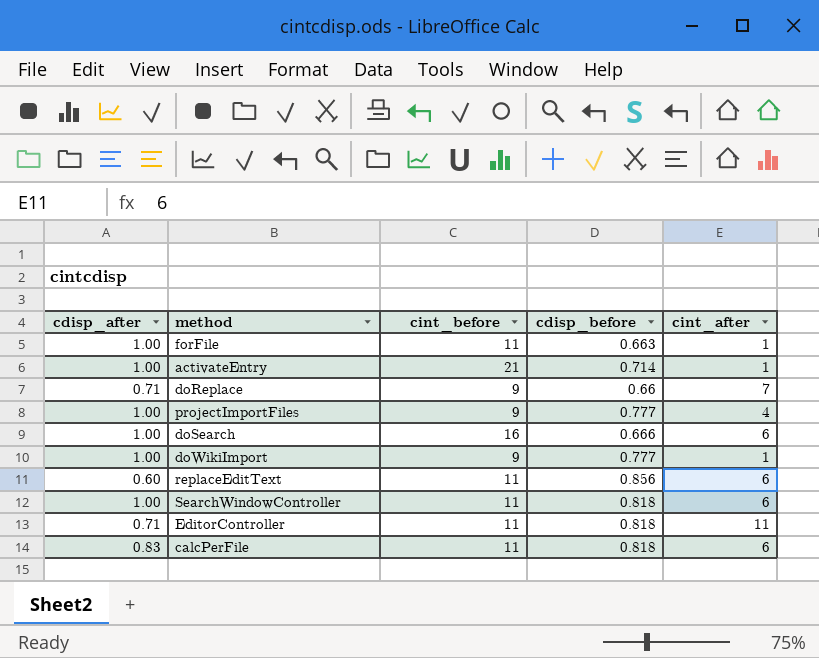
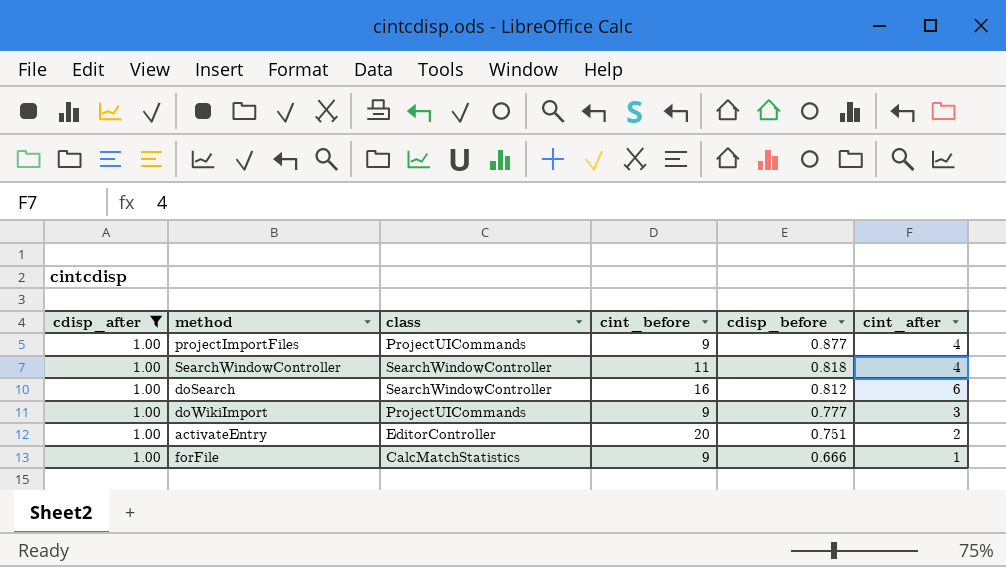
filter: none -> cdisp_after = 1.00
row order: none -> cdisp_before descending
column class | position: none -> 3
projectImportFiles | cdisp_before: 0.777 -> 0.877
SearchWindowController | cint_after: 6 -> 4
doSearch | cdisp_before: 0.666 -> 0.812
doWikiImport | cint_after: 1 -> 3
activateEntry | cint_before: 21 -> 20
activateEntry | cdisp_before: 0.714 -> 0.751
activateEntry | cint_after: 1 -> 2
forFile | cint_before: 11 -> 9
forFile | cdisp_before: 0.663 -> 0.666

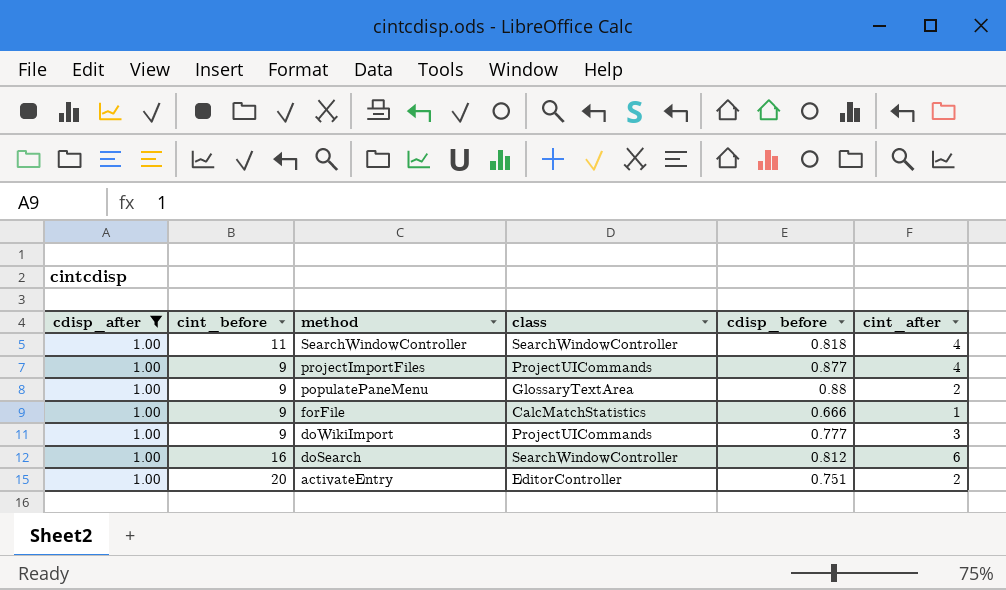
row order: cdisp_before descending -> method descending
column cint_before | position: 4 -> 2
row populatePaneMenu: none -> 1.00 | 9 | GlossaryTextArea | 0.88 | 2

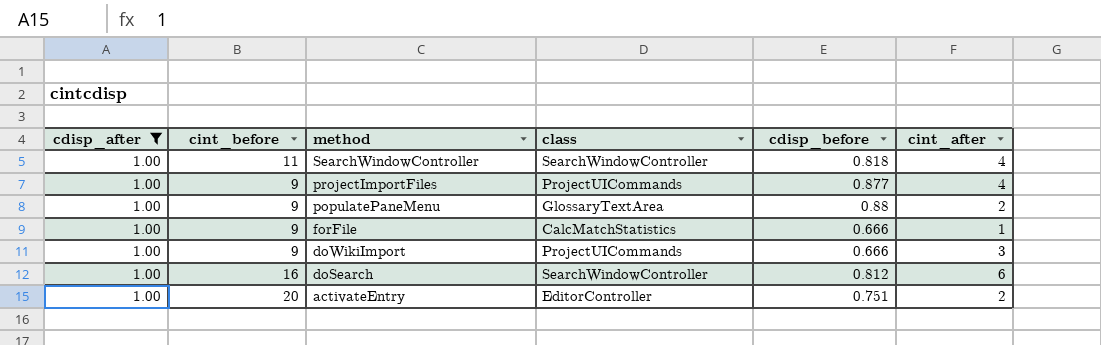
doWikiImport | cdisp_before: 0.777 -> 0.666

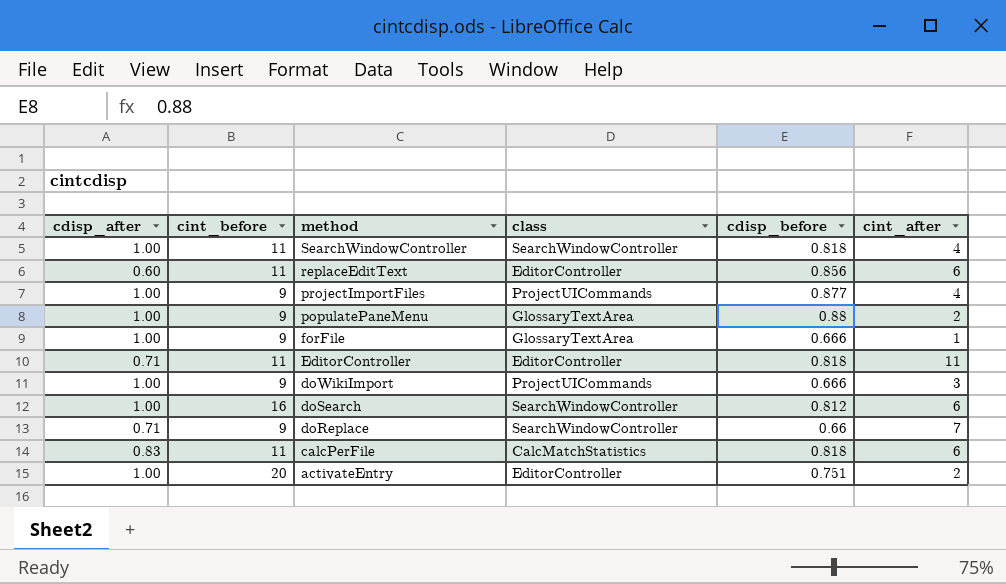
filter: cdisp_after = 1.00 -> none
forFile | class: CalcMatchStatistics -> GlossaryTextArea

